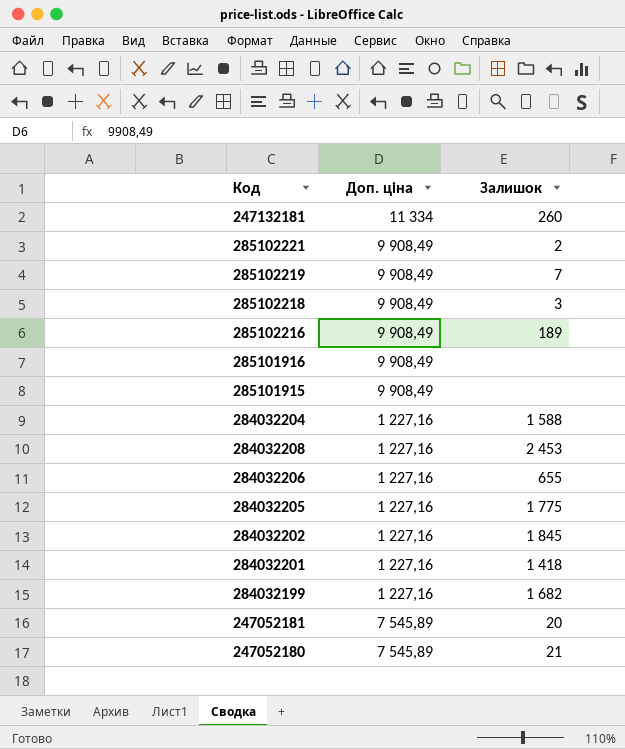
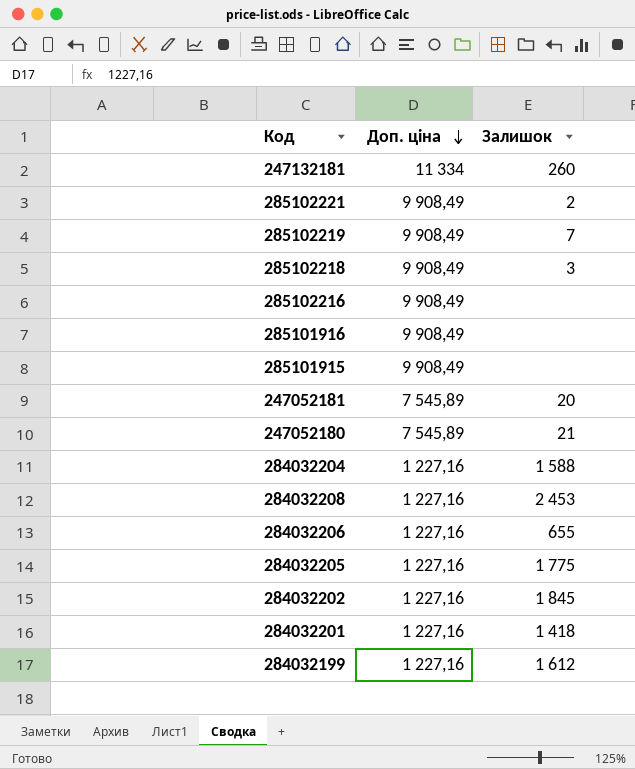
row order: none -> Доп. ціна descending
285102216 | Залишок: 189 -> none
284032199 | Залишок: 1 682 -> 1 612

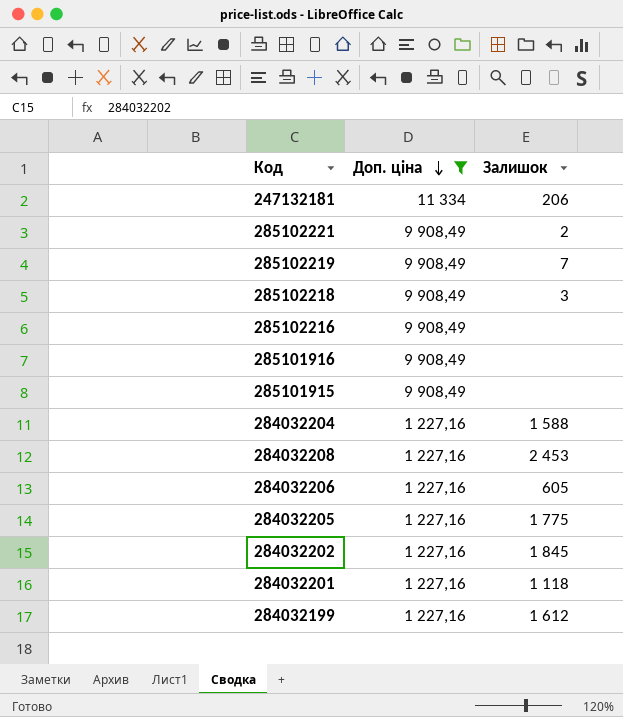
filter: none -> Доп. ціна != 7 545,89
247132181 | Залишок: 260 -> 206
284032206 | Залишок: 655 -> 605
284032201 | Залишок: 1 418 -> 1 118

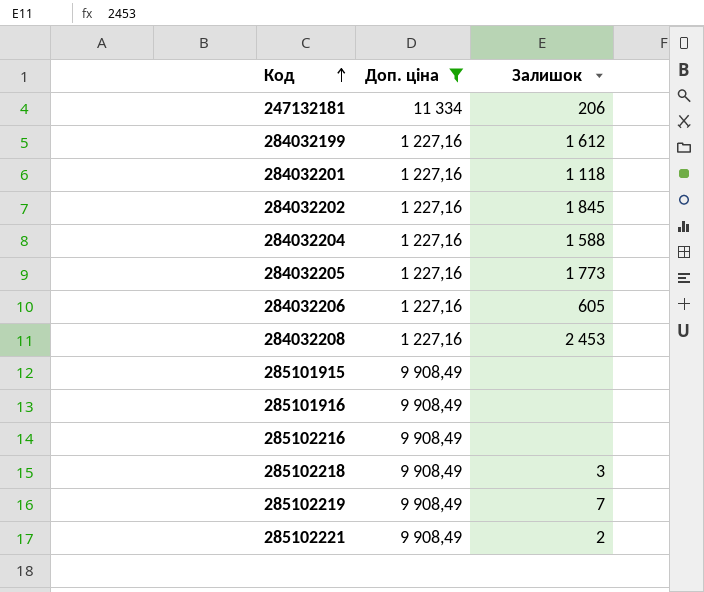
row order: Доп. ціна descending -> Код ascending
284032205 | Залишок: 1 775 -> 1 773

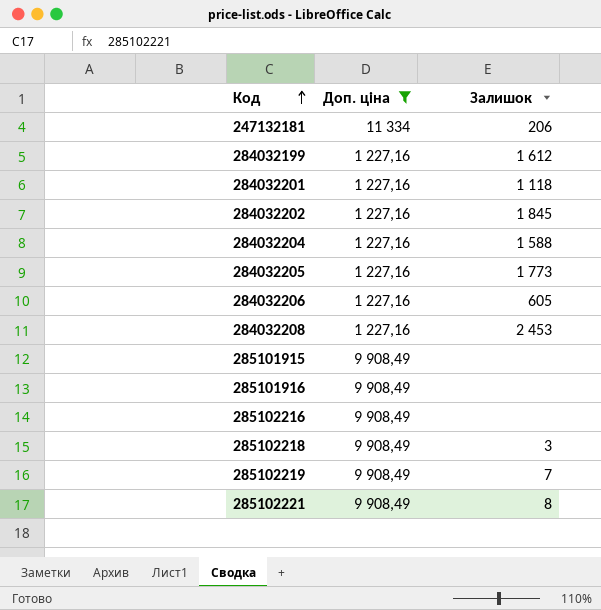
285102221 | Залишок: 2 -> 8

